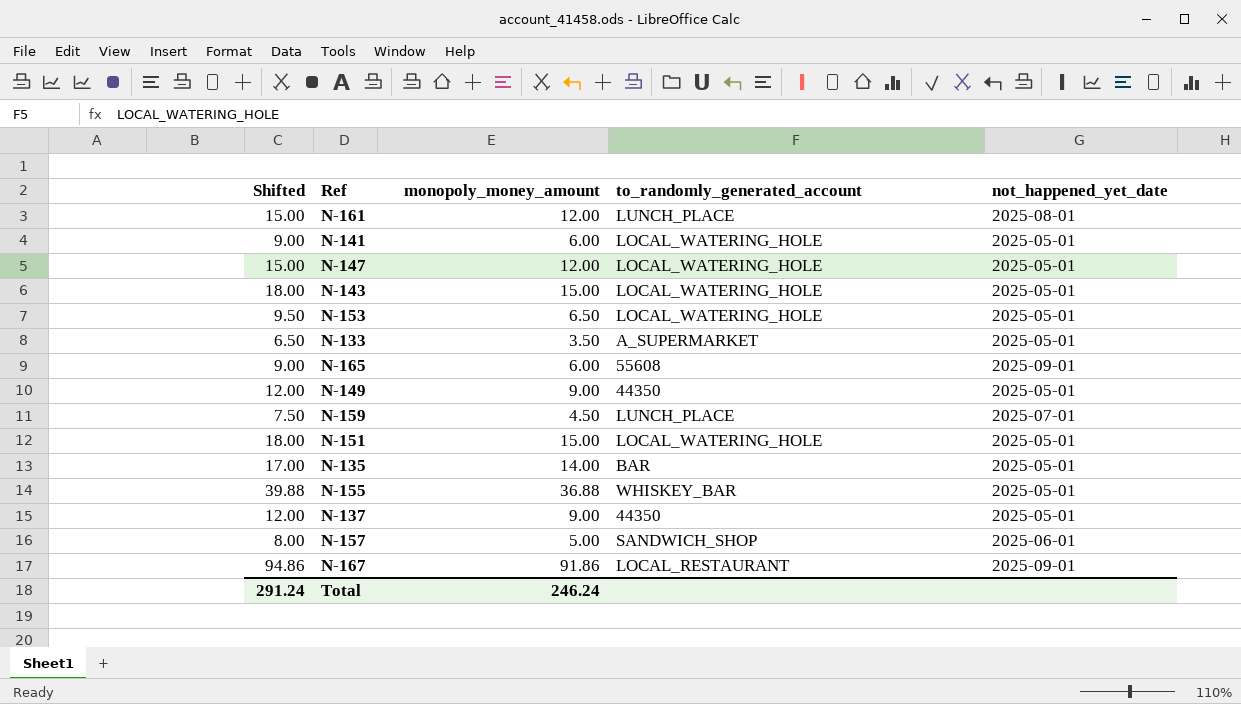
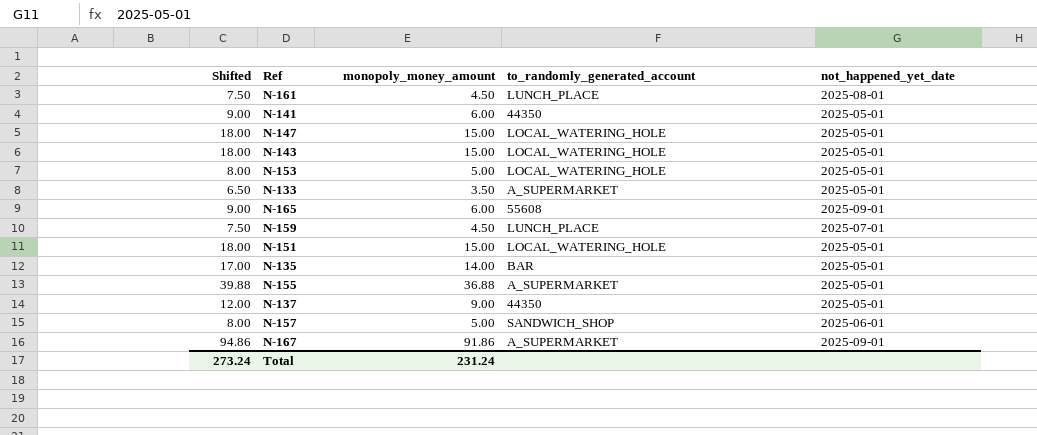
row N-149: 12.00 | 9.00 | 44350 | 2025-05-01 -> none
N-161 | Shifted: 15.00 -> 7.50
N-161 | monopoly_money_amount: 12.00 -> 4.50
N-141 | to_randomly_generated_account: LOCAL_WATERING_HOLE -> 44350
N-147 | Shifted: 15.00 -> 18.00
N-147 | monopoly_money_amount: 12.00 -> 15.00
N-153 | Shifted: 9.50 -> 8.00
N-153 | monopoly_money_amount: 6.50 -> 5.00
N-155 | to_randomly_generated_account: WHISKEY_BAR -> A_SUPERMARKET
N-167 | to_randomly_generated_account: LOCAL_RESTAURANT -> A_SUPERMARKET
Total | Shifted: 291.24 -> 273.24
Total | monopoly_money_amount: 246.24 -> 231.24

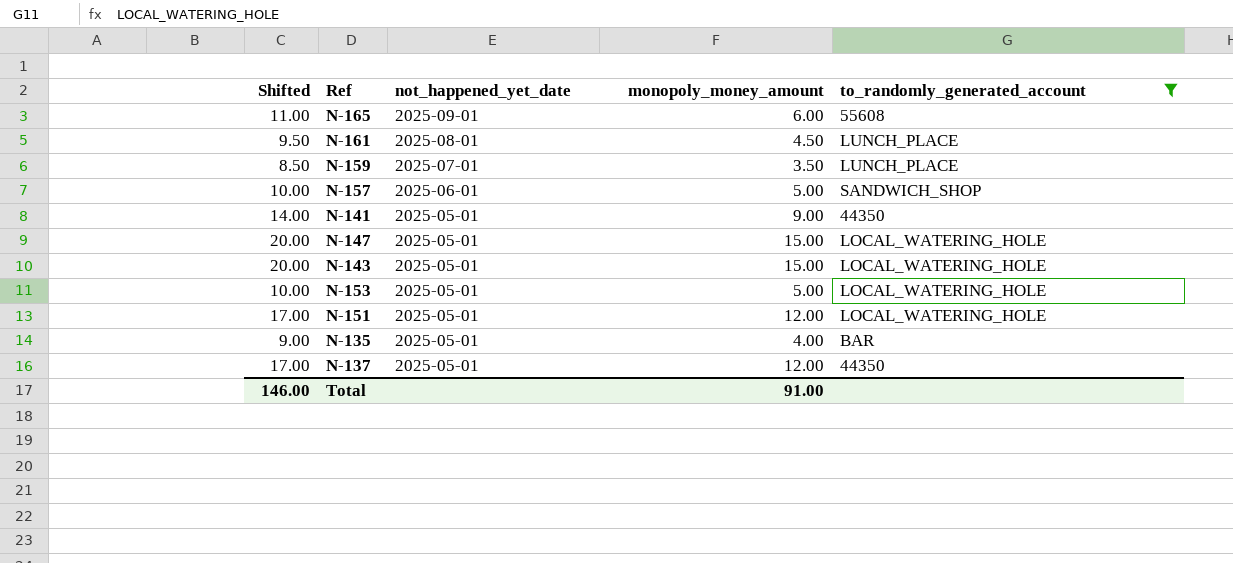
filter: none -> to_randomly_generated_account != A_SUPERMARKET
row order: none -> not_happened_yet_date descending
column Shifted | formula: [monopoly_money_amount] + 3 -> [monopoly_money_amount] + 5
column not_happened_yet_date | position: 5 -> 3
N-159 | monopoly_money_amount: 4.50 -> 3.50
N-141 | monopoly_money_amount: 6.00 -> 9.00
N-151 | monopoly_money_amount: 15.00 -> 12.00
N-135 | monopoly_money_amount: 14.00 -> 4.00
N-137 | monopoly_money_amount: 9.00 -> 12.00
Total | Shifted: 273.24 -> 146.00
Total | monopoly_money_amount: 231.24 -> 91.00

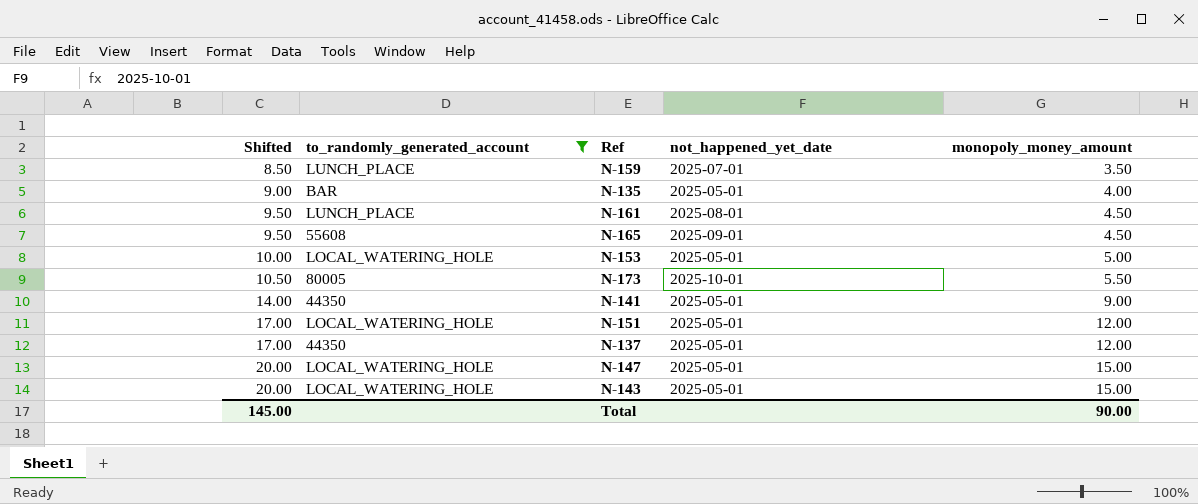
row order: not_happened_yet_date descending -> Shifted ascending
column to_randomly_generated_account | position: 5 -> 2
row N-157: 10.00 | 2025-06-01 | 5.00 | SANDWICH_SHOP -> none
N-165 | Shifted: 11.00 -> 9.50
N-165 | monopoly_money_amount: 6.00 -> 4.50
row N-173: none -> 10.50 | 80005 | 2025-10-01 | 5.50
Total | Shifted: 146.00 -> 145.00
Total | monopoly_money_amount: 91.00 -> 90.00

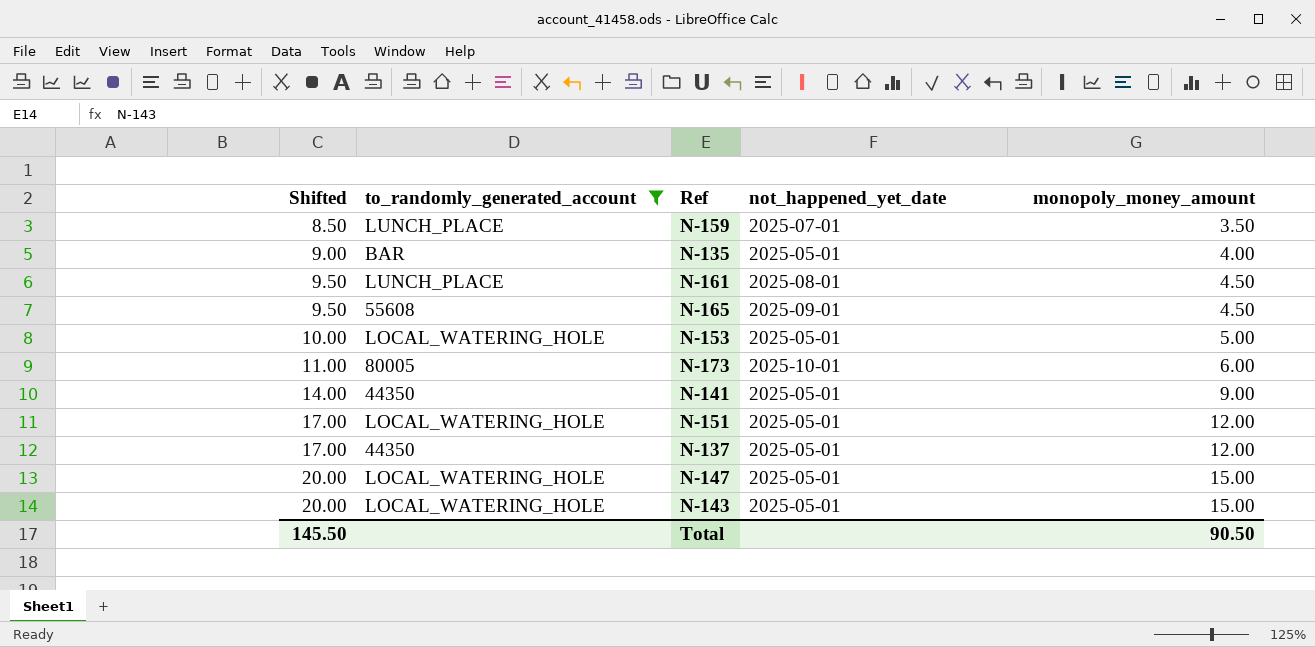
N-173 | Shifted: 10.50 -> 11.00
N-173 | monopoly_money_amount: 5.50 -> 6.00
Total | Shifted: 145.00 -> 145.50
Total | monopoly_money_amount: 90.00 -> 90.50

